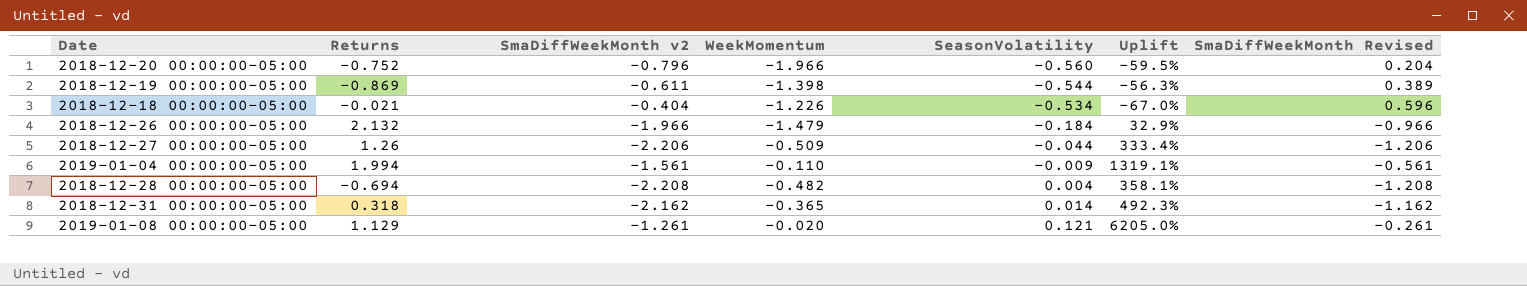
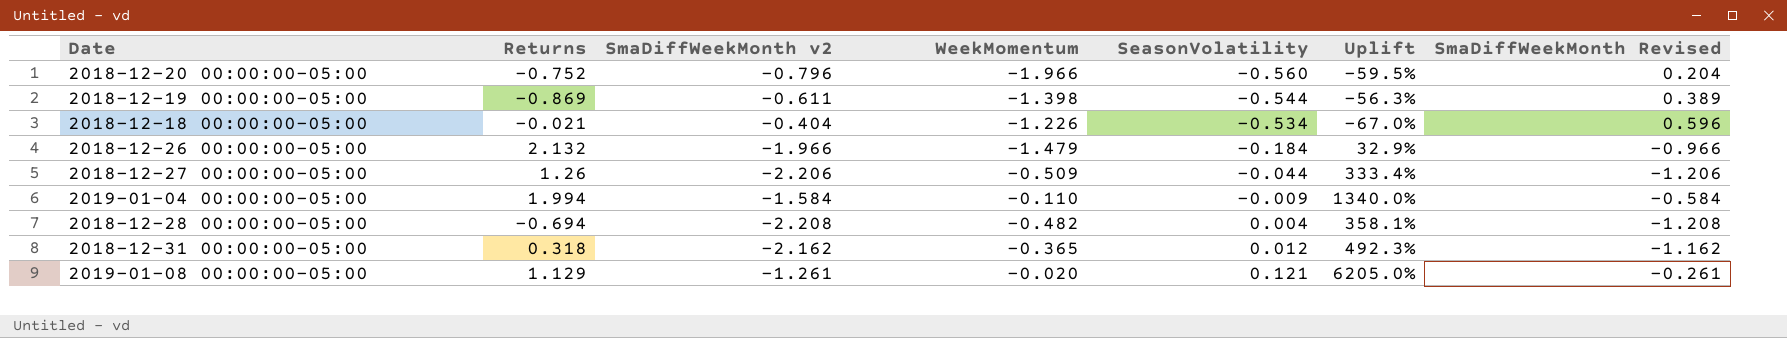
2019-01-04 00:00:00-05:00 | SmaDiffWeekMonth v2: -1.561 -> -1.584
2019-01-04 00:00:00-05:00 | Uplift: 1319.1% -> 1340.0%
2019-01-04 00:00:00-05:00 | SmaDiffWeekMonth Revised: -0.561 -> -0.584
2018-12-31 00:00:00-05:00 | SeasonVolatility: 0.014 -> 0.012

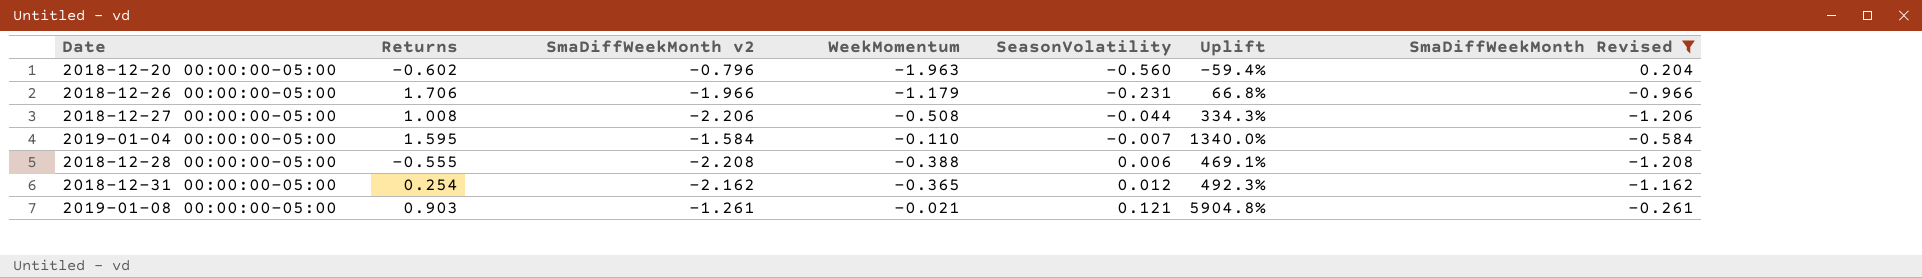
filter: none -> SmaDiffWeekMonth Revised <= 0.204
2018-12-20 00:00:00-05:00 | Returns: -0.752 -> -0.602
2018-12-20 00:00:00-05:00 | WeekMomentum: -1.966 -> -1.963
2018-12-20 00:00:00-05:00 | Uplift: -59.5% -> -59.4%
2018-12-26 00:00:00-05:00 | Returns: 2.132 -> 1.706
2018-12-26 00:00:00-05:00 | WeekMomentum: -1.479 -> -1.179
2018-12-26 00:00:00-05:00 | SeasonVolatility: -0.184 -> -0.231
2018-12-26 00:00:00-05:00 | Uplift: 32.9% -> 66.8%
2018-12-27 00:00:00-05:00 | Returns: 1.26 -> 1.008
2018-12-27 00:00:00-05:00 | WeekMomentum: -0.509 -> -0.508
2018-12-27 00:00:00-05:00 | Uplift: 333.4% -> 334.3%
2019-01-04 00:00:00-05:00 | Returns: 1.994 -> 1.595
2019-01-04 00:00:00-05:00 | SeasonVolatility: -0.009 -> -0.007
2018-12-28 00:00:00-05:00 | Returns: -0.694 -> -0.555
2018-12-28 00:00:00-05:00 | WeekMomentum: -0.482 -> -0.388
2018-12-28 00:00:00-05:00 | SeasonVolatility: 0.004 -> 0.006
2018-12-28 00:00:00-05:00 | Uplift: 358.1% -> 469.1%
2018-12-31 00:00:00-05:00 | Returns: 0.318 -> 0.254
2019-01-08 00:00:00-05:00 | Returns: 1.129 -> 0.903
2019-01-08 00:00:00-05:00 | WeekMomentum: -0.020 -> -0.021
2019-01-08 00:00:00-05:00 | Uplift: 6205.0% -> 5904.8%

